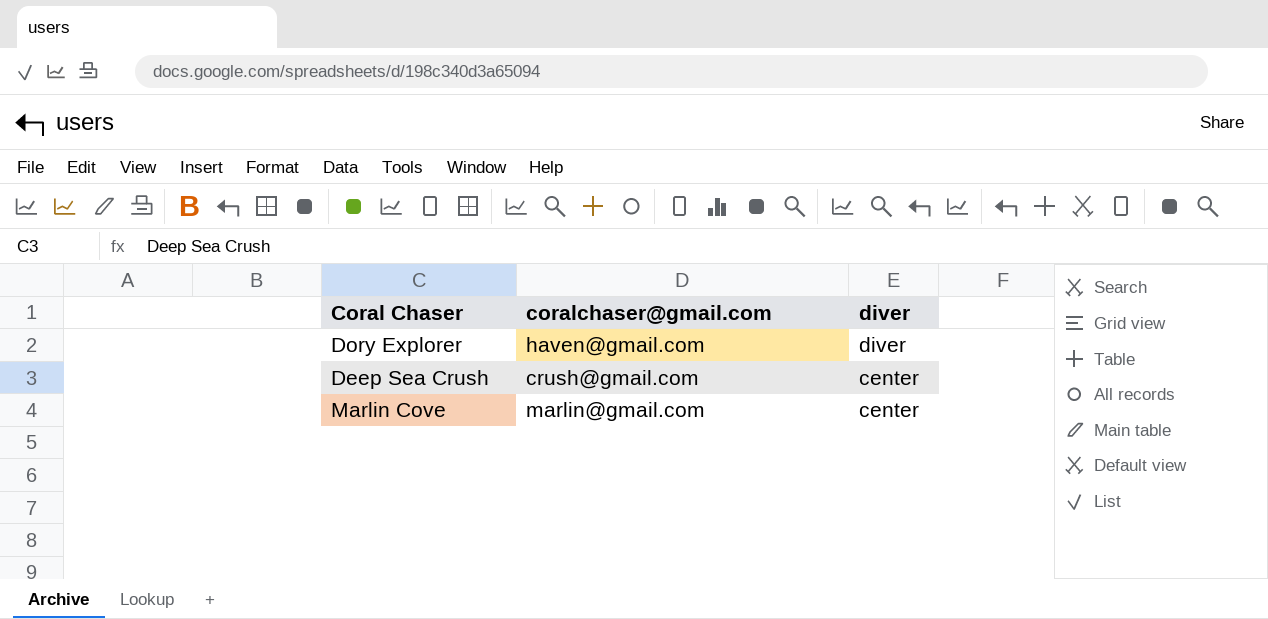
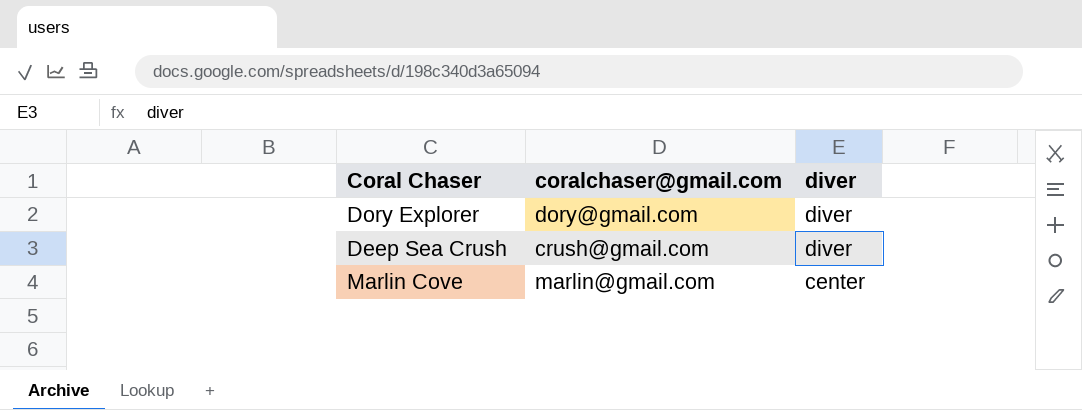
Dory Explorer | coralchaser@gmail.com: haven@gmail.com -> dory@gmail.com
Deep Sea Crush | diver: center -> diver

